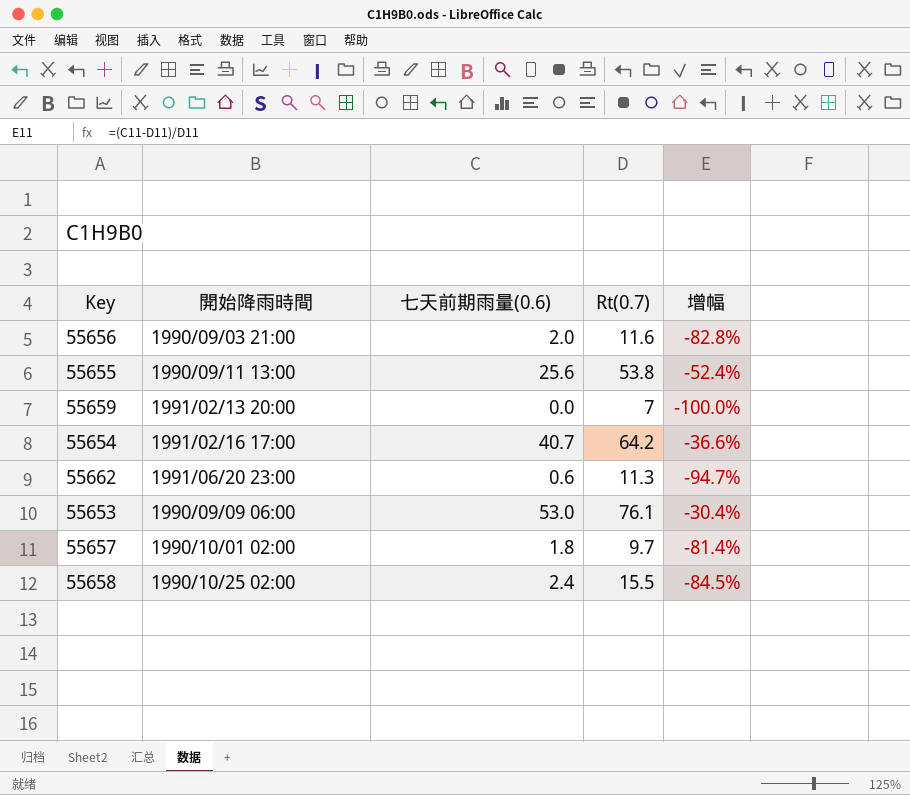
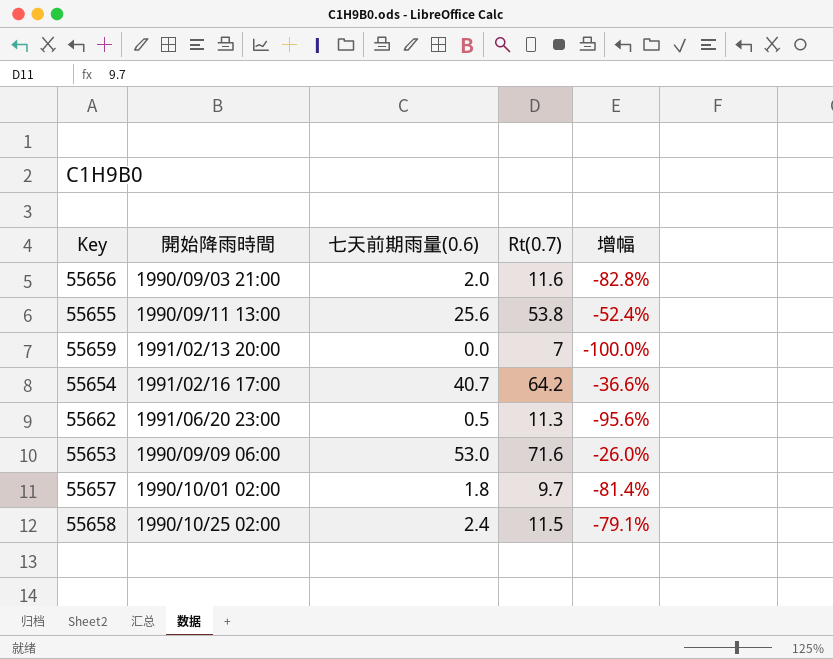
55662 | 七天前期雨量(0.6): 0.6 -> 0.5
55662 | 增幅: -94.7% -> -95.6%
55653 | Rt(0.7): 76.1 -> 71.6
55653 | 增幅: -30.4% -> -26.0%
55658 | Rt(0.7): 15.5 -> 11.5
55658 | 增幅: -84.5% -> -79.1%

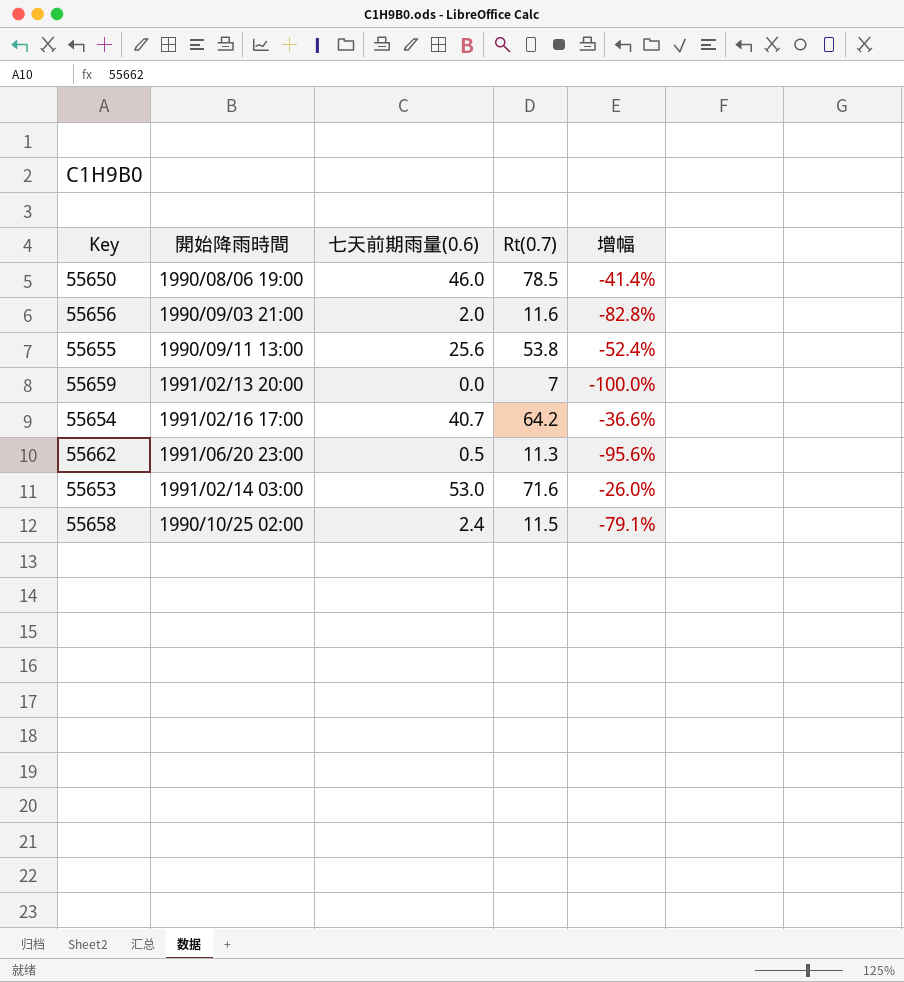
row 55657: 1990/10/01 02:00 | 1.8 | 9.7 | -81.4% -> none
row 55650: none -> 1990/08/06 19:00 | 46.0 | 78.5 | -41.4%
55653 | 開始降雨時間: 1990/09/09 06:00 -> 1991/02/14 03:00

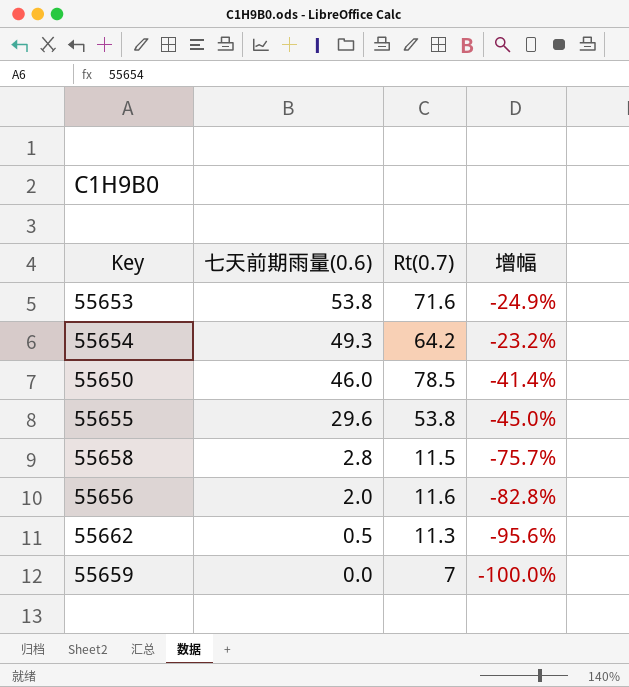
row order: none -> 七天前期雨量(0.6) descending
column 開始降雨時間 | position: 2 -> none
55653 | 七天前期雨量(0.6): 53.0 -> 53.8
55653 | 增幅: -26.0% -> -24.9%
55654 | 七天前期雨量(0.6): 40.7 -> 49.3
55654 | 增幅: -36.6% -> -23.2%
55655 | 七天前期雨量(0.6): 25.6 -> 29.6
55655 | 增幅: -52.4% -> -45.0%
55658 | 七天前期雨量(0.6): 2.4 -> 2.8
55658 | 增幅: -79.1% -> -75.7%

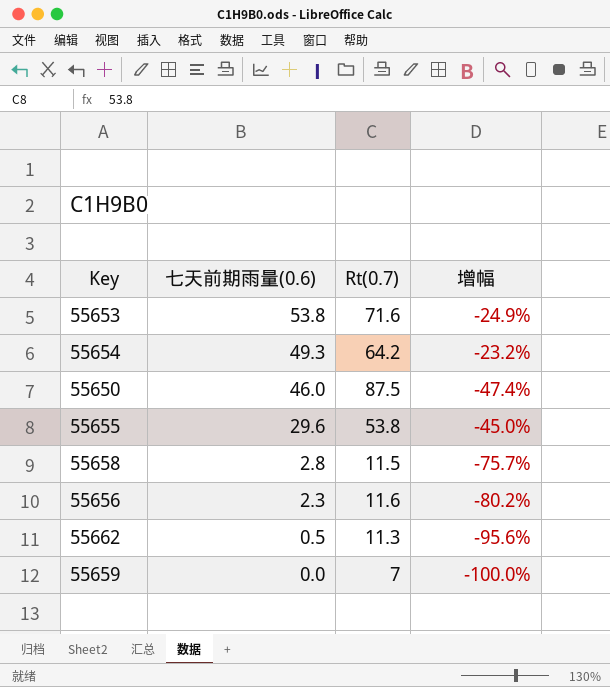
55650 | Rt(0.7): 78.5 -> 87.5
55650 | 增幅: -41.4% -> -47.4%
55656 | 七天前期雨量(0.6): 2.0 -> 2.3
55656 | 增幅: -82.8% -> -80.2%

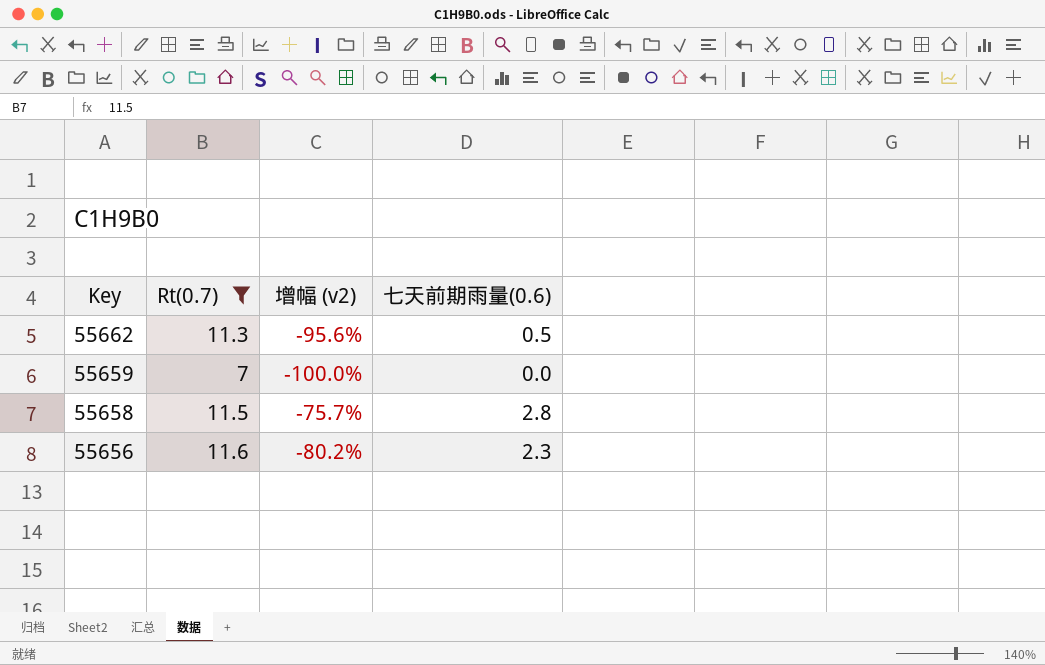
filter: none -> Rt(0.7) <= 11.6
row order: 七天前期雨量(0.6) descending -> Key descending
column name: 增幅 -> 增幅 (v2)
column 七天前期雨量(0.6) | position: 2 -> 4

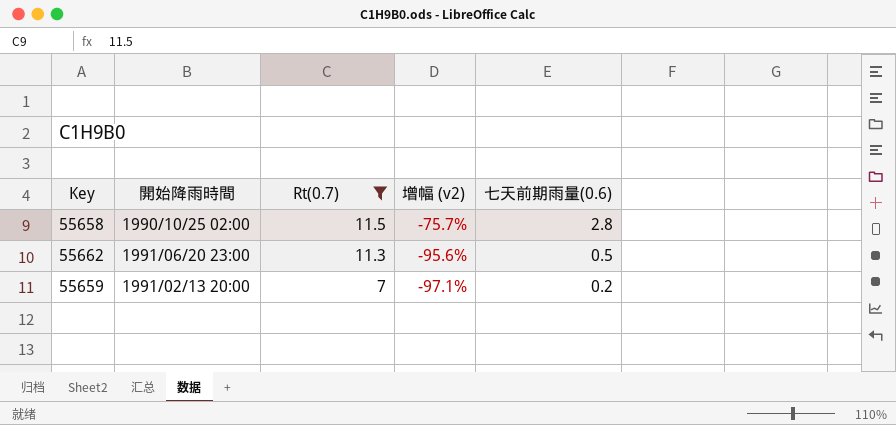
row order: Key descending -> Rt(0.7) descending
column 開始降雨時間 | position: none -> 2
row 55656: 11.6 | -80.2% | 2.3 -> none
55659 | 增幅 (v2): -100.0% -> -97.1%
55659 | 七天前期雨量(0.6): 0.0 -> 0.2

